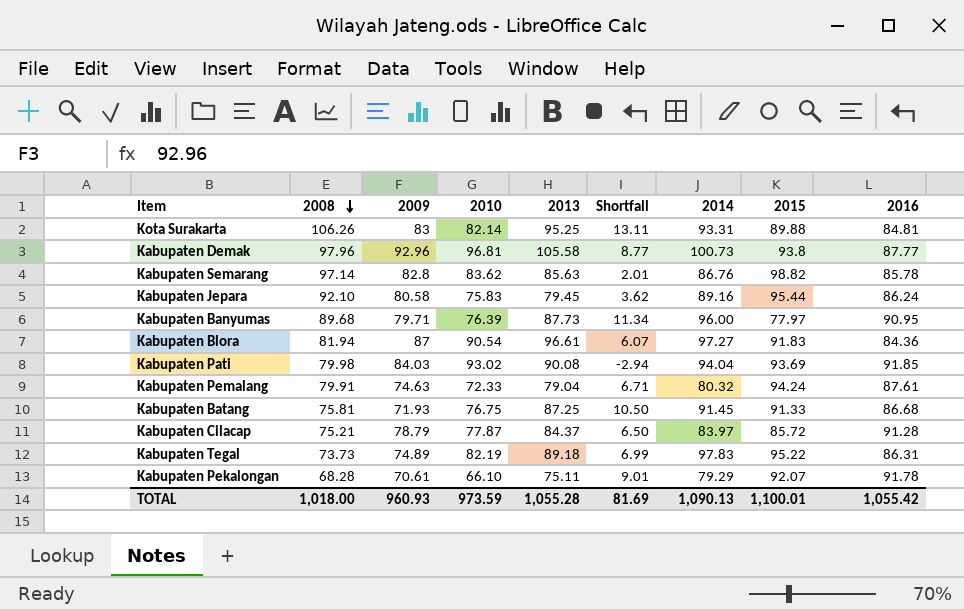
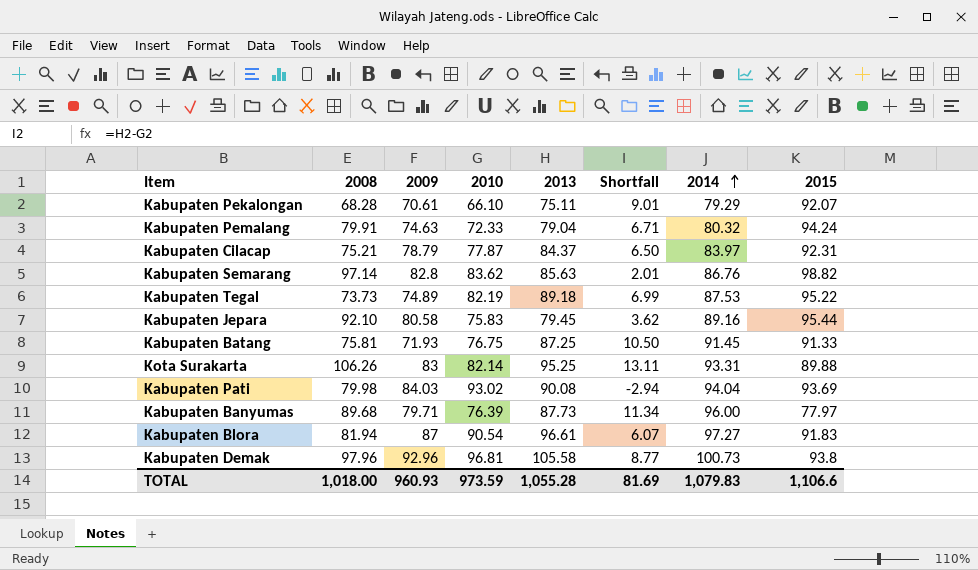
row order: 2008 descending -> 2014 ascending
column 2016 | position: 9 -> none
Kabupaten Cilacap | 2015: 85.72 -> 92.31
Kabupaten Tegal | 2014: 97.83 -> 87.53
TOTAL | 2014: 1,090.13 -> 1,079.83
TOTAL | 2015: 1,100.01 -> 1,106.6

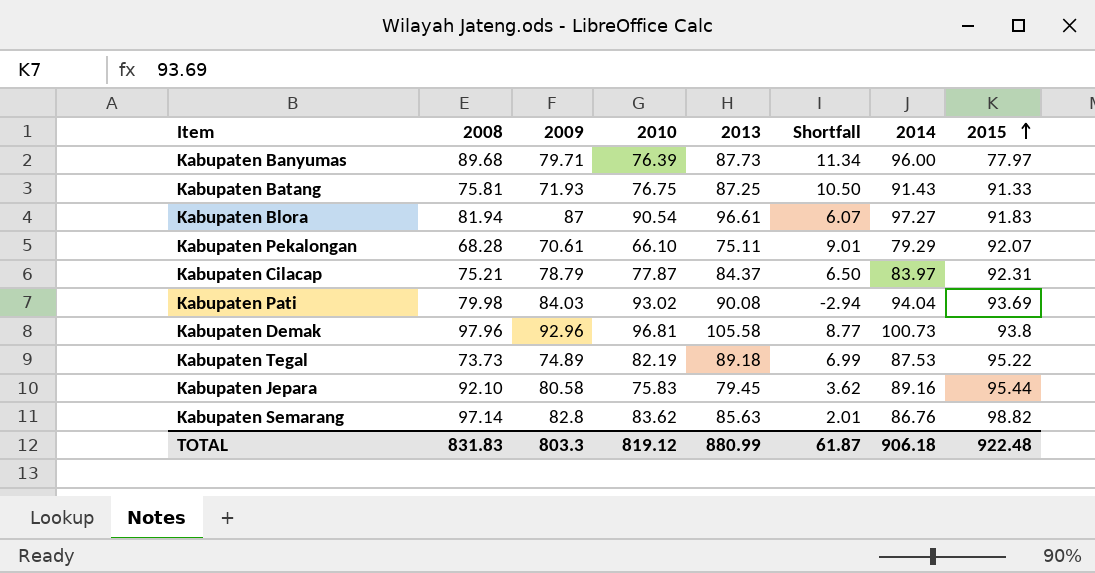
row order: 2014 ascending -> 2015 ascending
row Kabupaten Pemalang: 79.91 | 74.63 | 72.33 | 79.04 | 6.71 | 80.32 | 94.24 -> none
row Kota Surakarta: 106.26 | 83 | 82.14 | 95.25 | 13.11 | 93.31 | 89.88 -> none
Kabupaten Batang | 2014: 91.45 -> 91.43
TOTAL | 2008: 1,018.00 -> 831.83
TOTAL | 2009: 960.93 -> 803.3
TOTAL | 2010: 973.59 -> 819.12
TOTAL | 2013: 1,055.28 -> 880.99
TOTAL | Shortfall: 81.69 -> 61.87
TOTAL | 2014: 1,079.83 -> 906.18
TOTAL | 2015: 1,106.6 -> 922.48

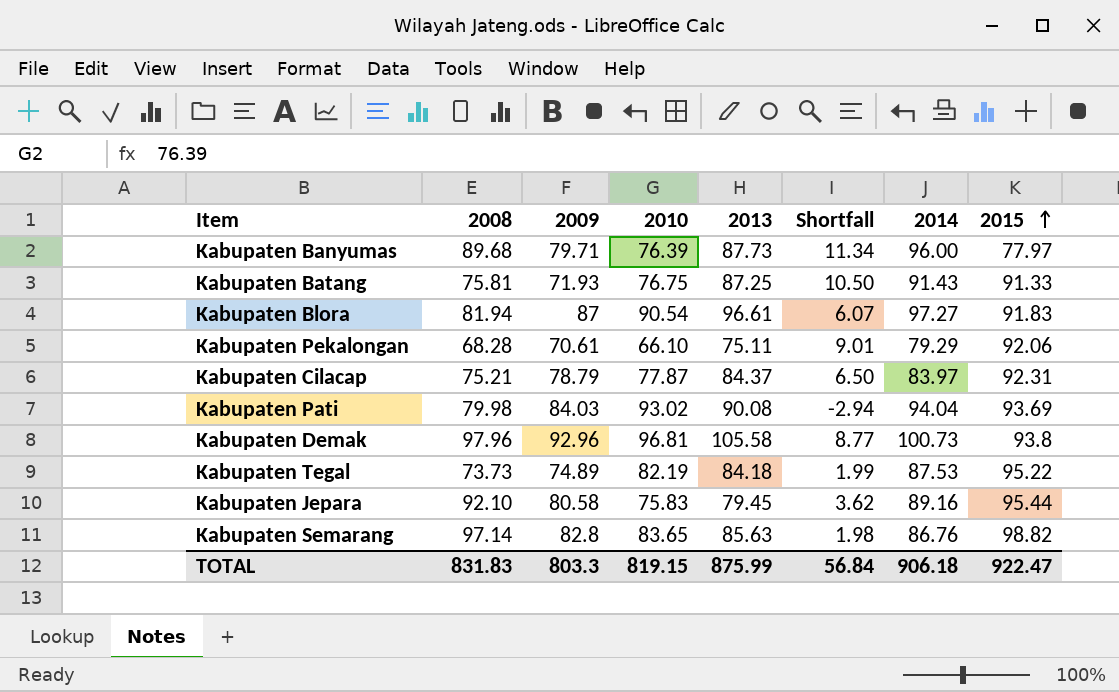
Kabupaten Pekalongan | 2015: 92.07 -> 92.06
Kabupaten Tegal | 2013: 89.18 -> 84.18
Kabupaten Tegal | Shortfall: 6.99 -> 1.99
Kabupaten Semarang | 2010: 83.62 -> 83.65
Kabupaten Semarang | Shortfall: 2.01 -> 1.98
TOTAL | 2010: 819.12 -> 819.15
TOTAL | 2013: 880.99 -> 875.99
TOTAL | Shortfall: 61.87 -> 56.84
TOTAL | 2015: 922.48 -> 922.47

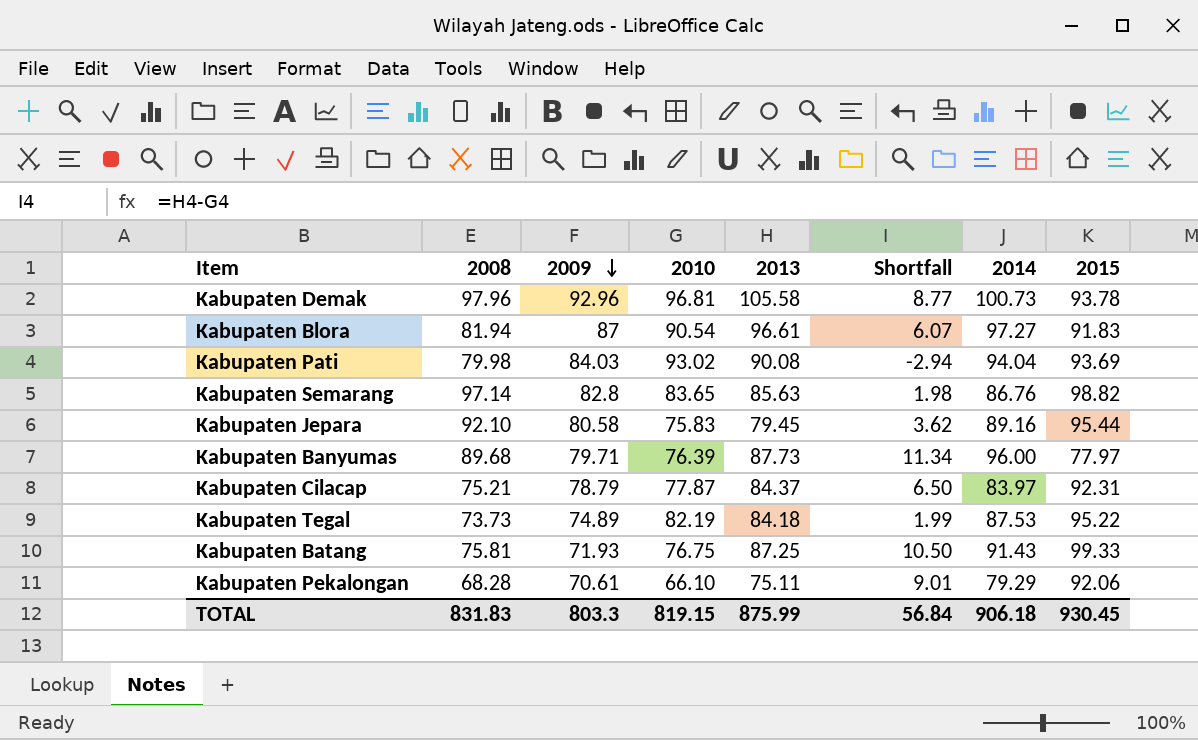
row order: 2015 ascending -> 2009 descending
Kabupaten Demak | 2015: 93.8 -> 93.78
Kabupaten Batang | 2015: 91.33 -> 99.33
TOTAL | 2015: 922.47 -> 930.45

